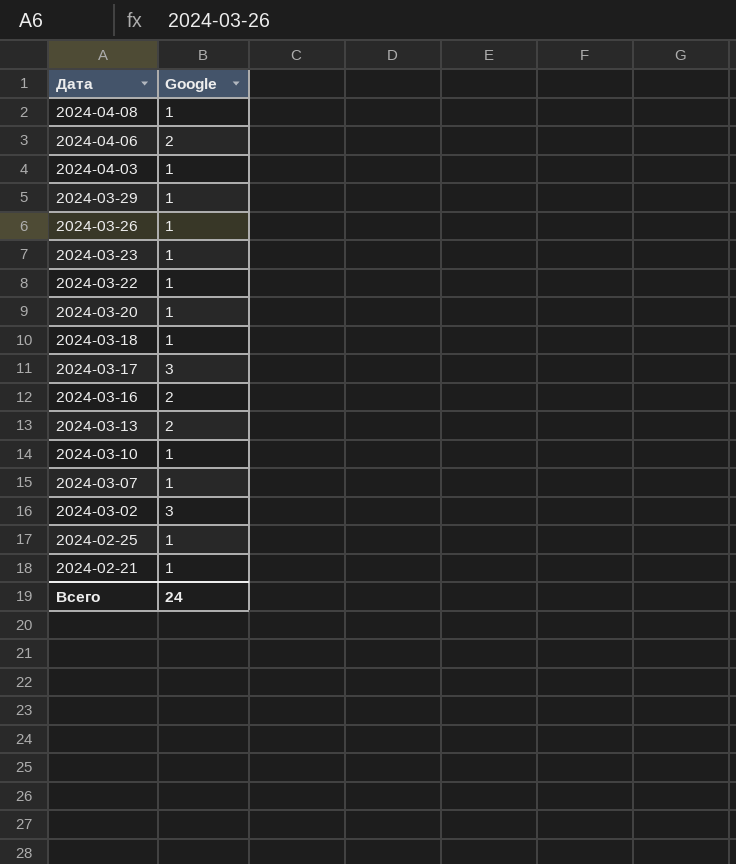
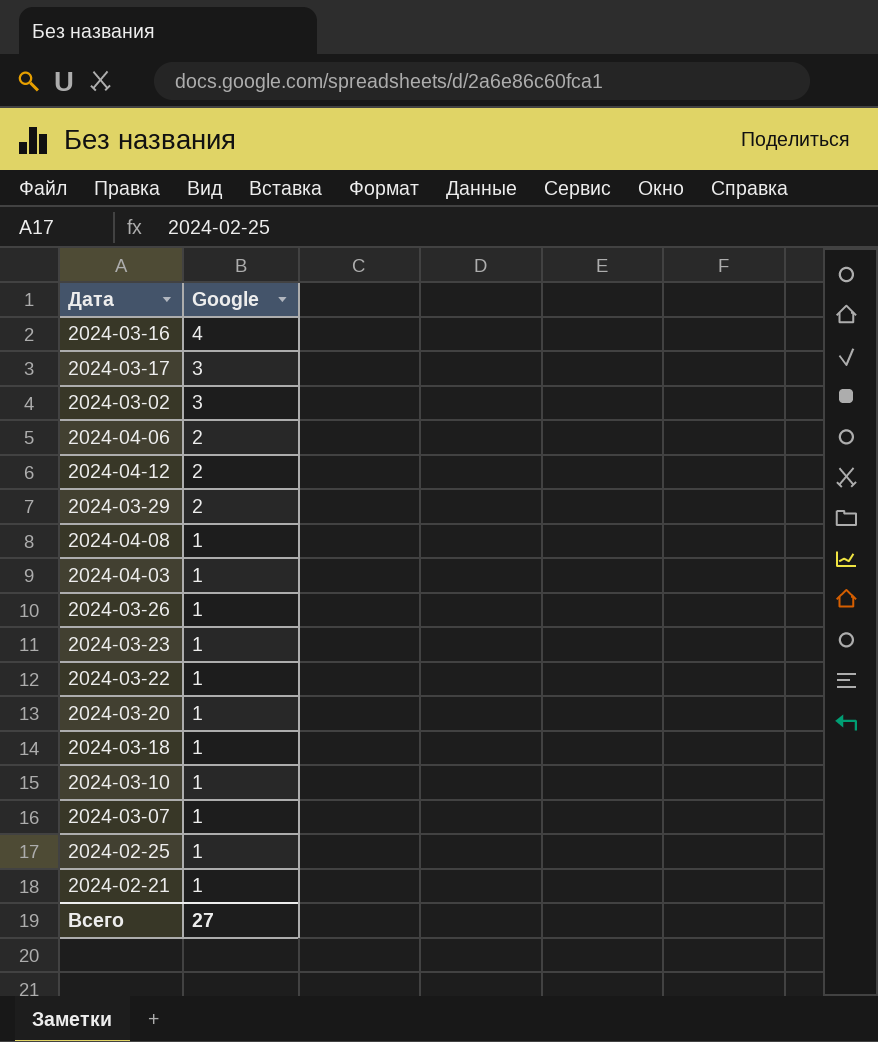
row order: Дата descending -> Google descending
row 2024-03-13: 2 -> none
2024-03-16 | Google: 2 -> 4
row 2024-04-12: none -> 2
2024-03-29 | Google: 1 -> 2
Всего | Google: 24 -> 27

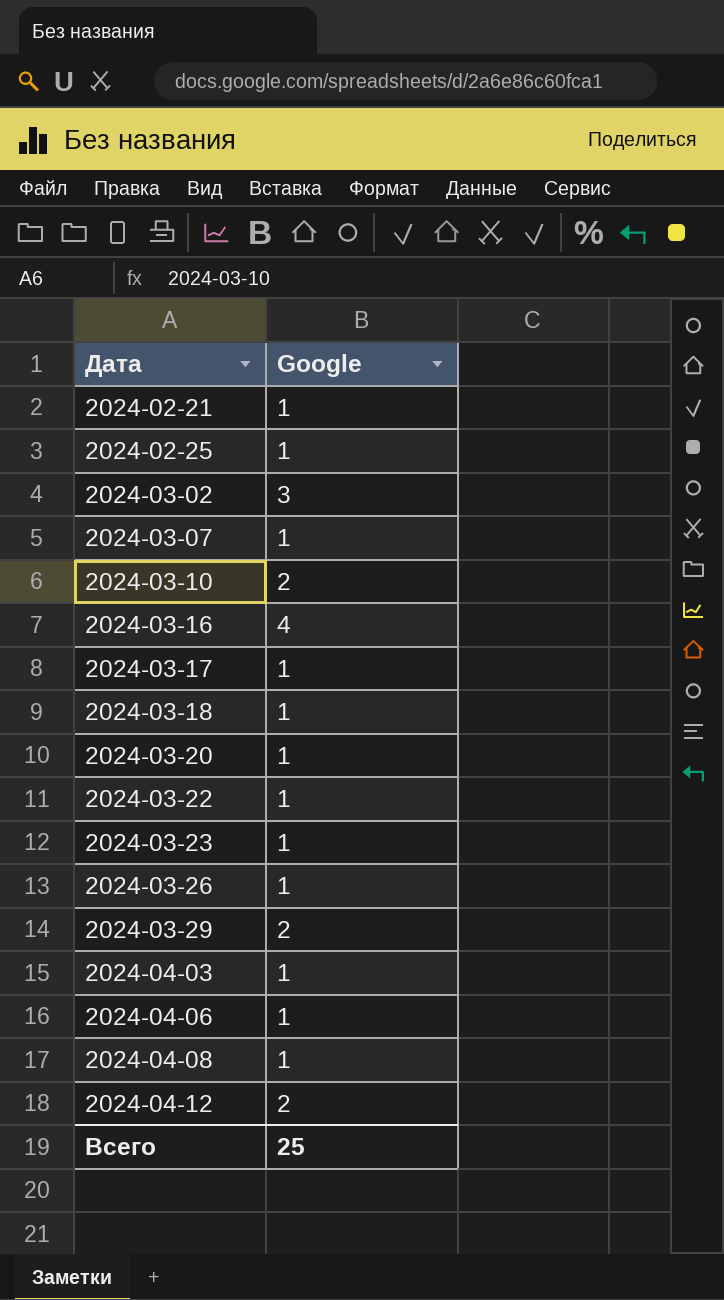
row order: Google descending -> Дата ascending
2024-03-10 | Google: 1 -> 2
2024-03-17 | Google: 3 -> 1
2024-04-06 | Google: 2 -> 1
Всего | Google: 27 -> 25

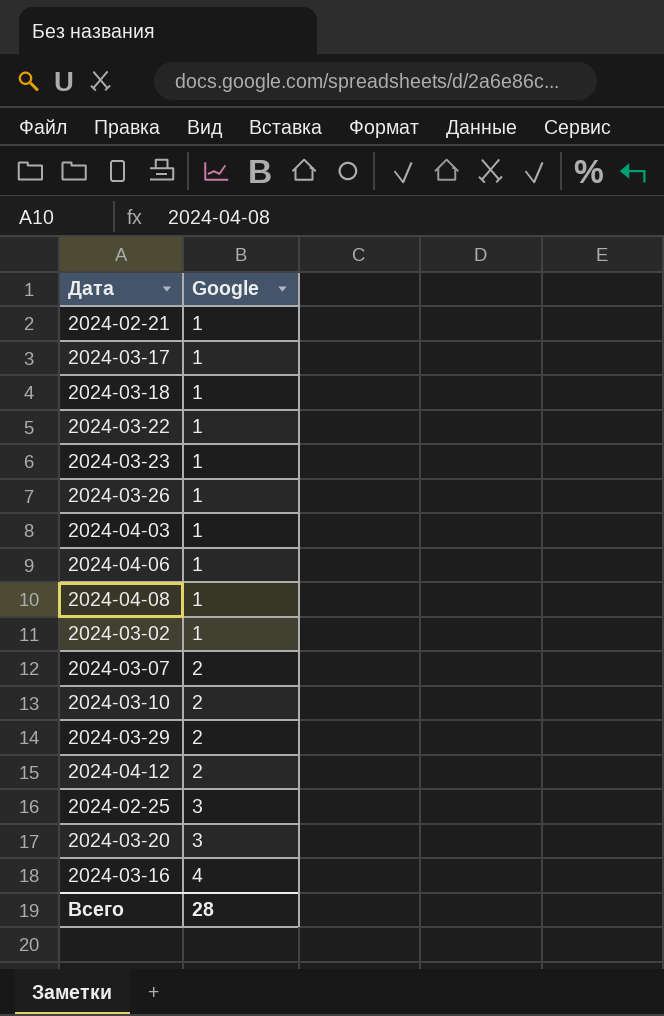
row order: Дата ascending -> Google ascending
2024-03-02 | Google: 3 -> 1
2024-03-07 | Google: 1 -> 2
2024-02-25 | Google: 1 -> 3
2024-03-20 | Google: 1 -> 3
Всего | Google: 25 -> 28

